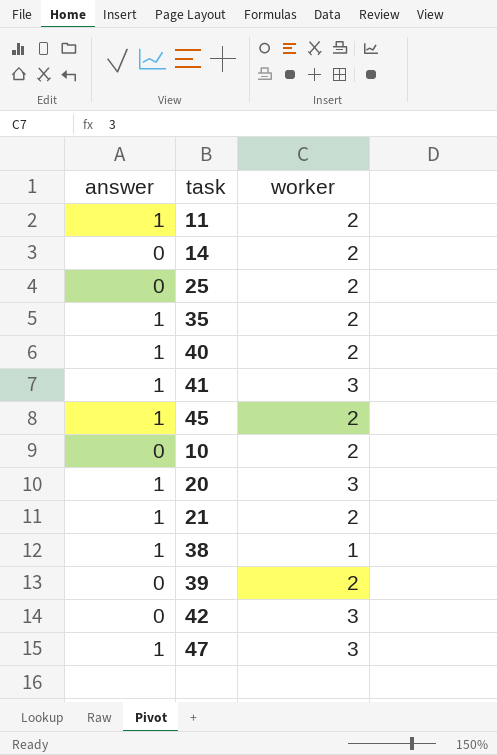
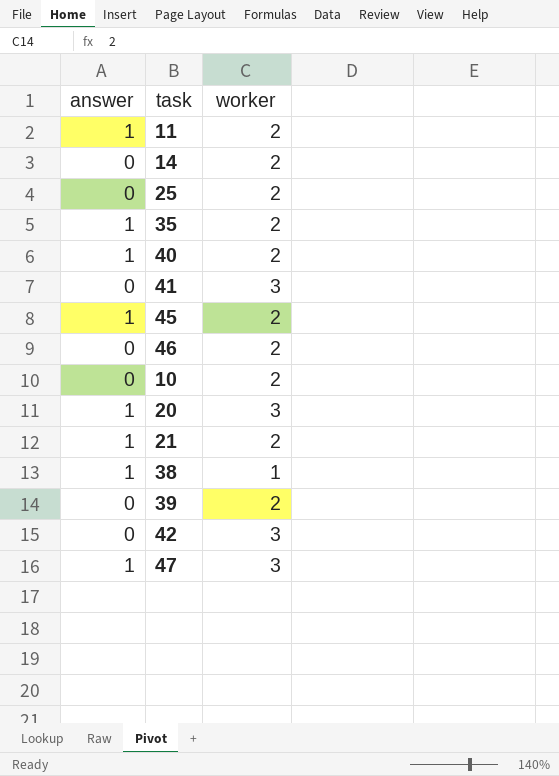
41 | answer: 1 -> 0
row 46: none -> 0 | 2

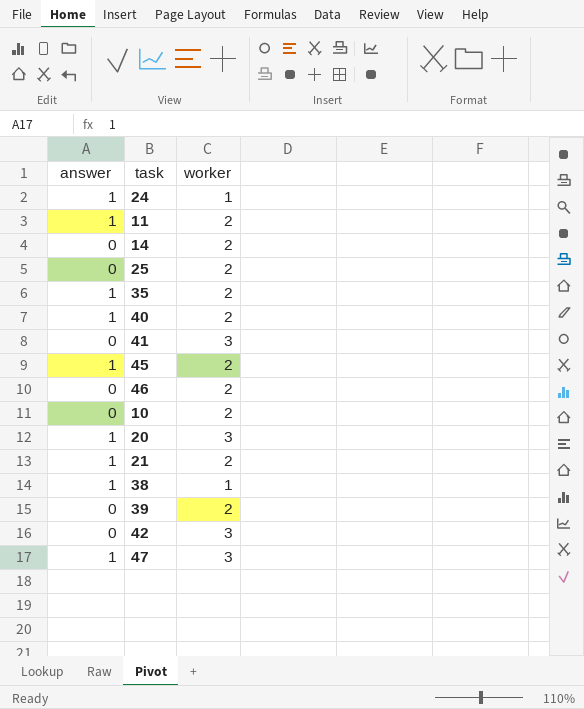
row 24: none -> 1 | 1

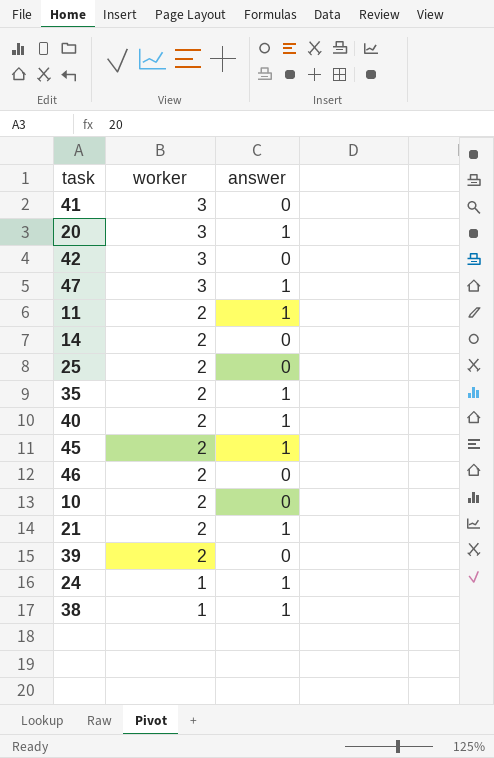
row order: none -> worker descending
column answer | position: 1 -> 3

